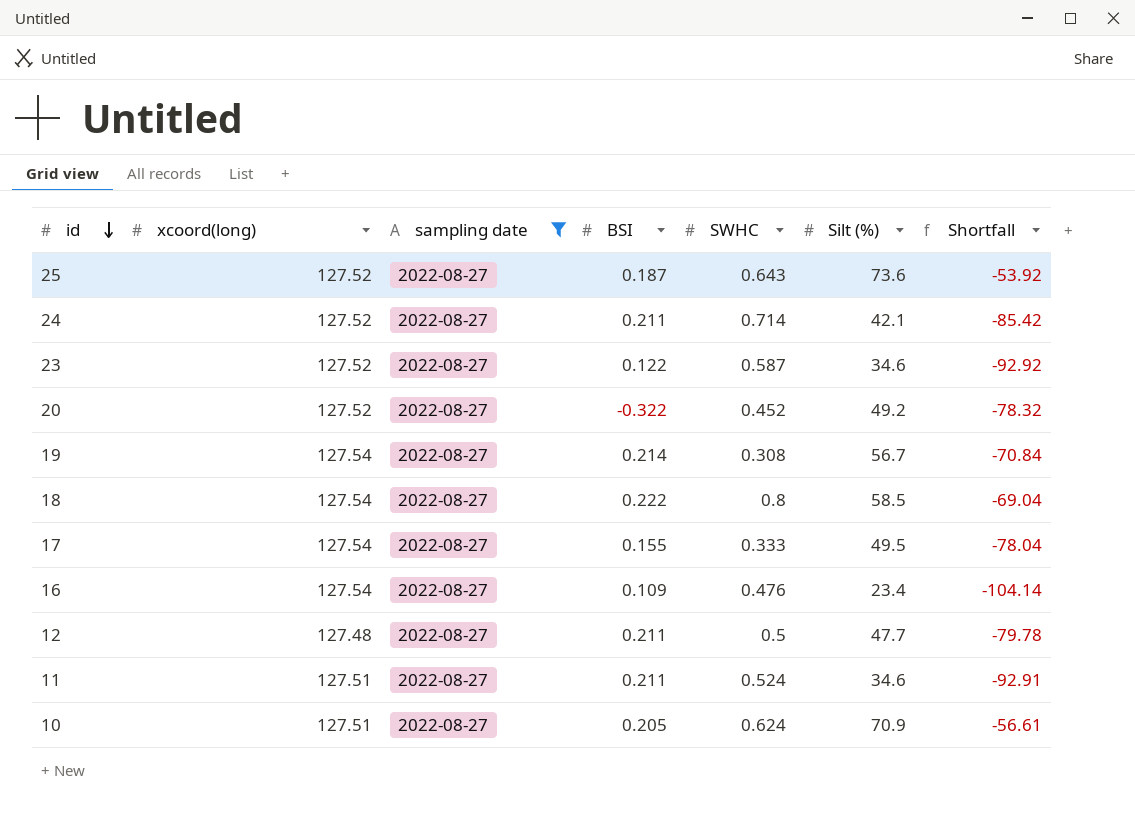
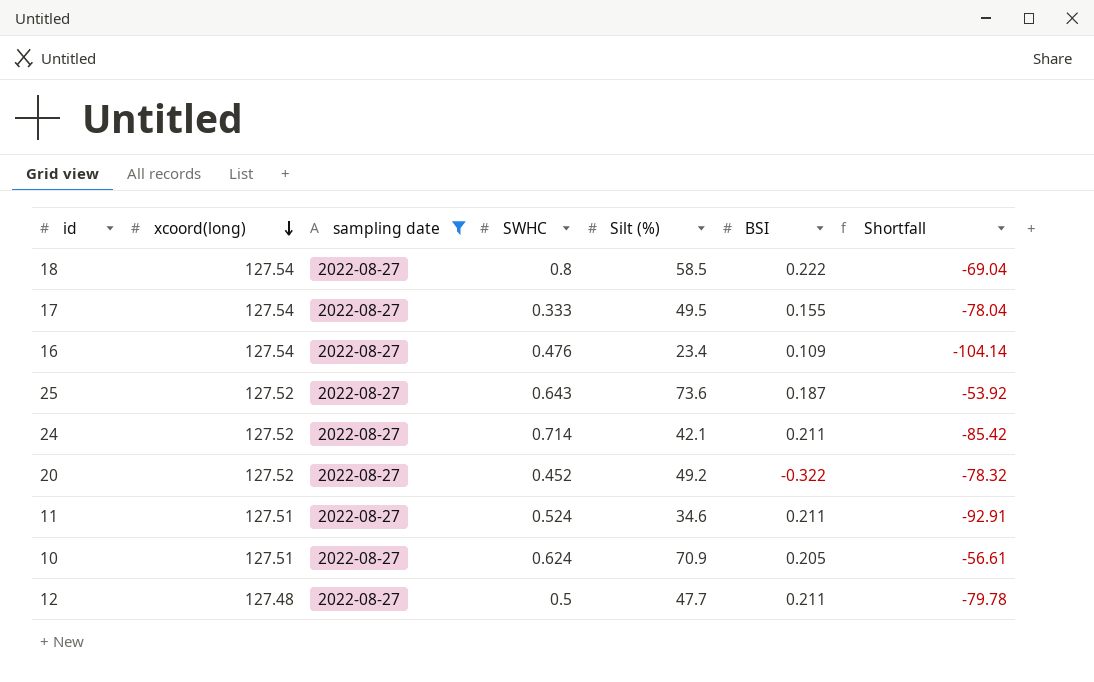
row order: id descending -> xcoord(long) descending
column BSI | position: 4 -> 6
row 23: 127.52 | 2022-08-27 | 0.122 | 0.587 | 34.6 | -92.92 -> none
row 19: 127.54 | 2022-08-27 | 0.214 | 0.308 | 56.7 | -70.84 -> none

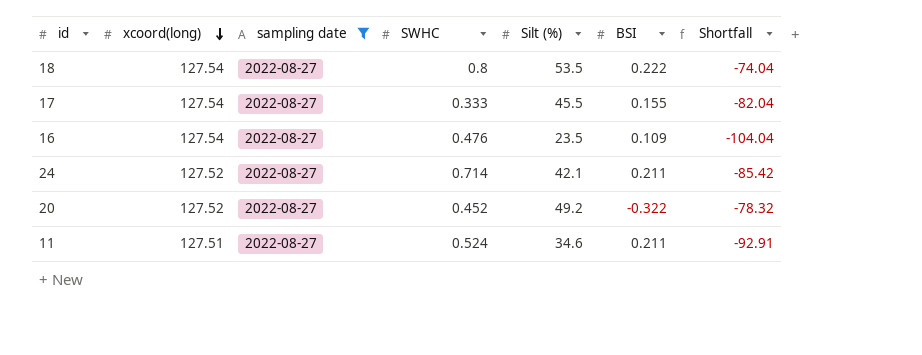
row 25: 127.52 | 2022-08-27 | 0.643 | 73.6 | 0.187 | -53.92 -> none
row 10: 127.51 | 2022-08-27 | 0.624 | 70.9 | 0.205 | -56.61 -> none
row 12: 127.48 | 2022-08-27 | 0.5 | 47.7 | 0.211 | -79.78 -> none
18 | Silt (%): 58.5 -> 53.5
18 | Shortfall: -69.04 -> -74.04
17 | Silt (%): 49.5 -> 45.5
17 | Shortfall: -78.04 -> -82.04
16 | Silt (%): 23.4 -> 23.5
16 | Shortfall: -104.14 -> -104.04

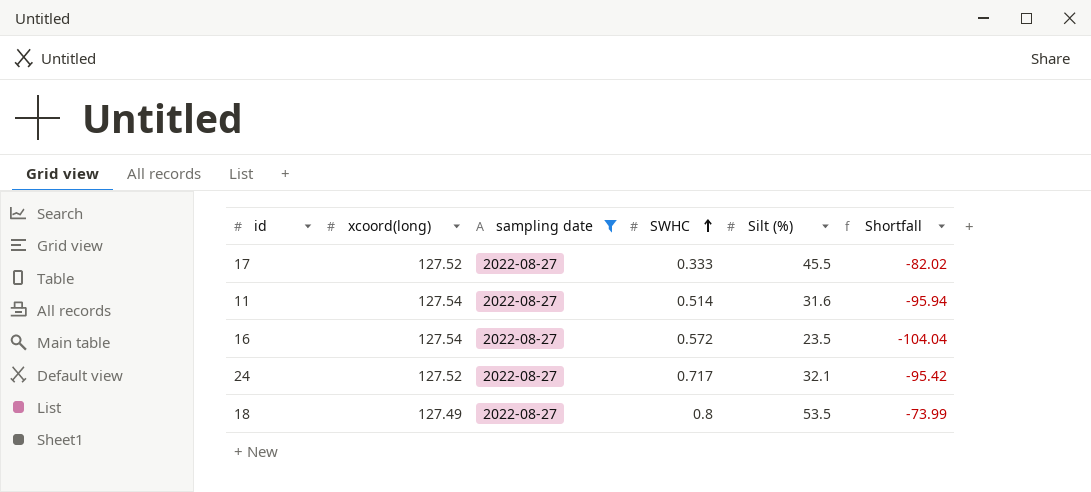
row order: xcoord(long) descending -> SWHC ascending
column BSI | position: 6 -> none
row 20: 127.52 | 2022-08-27 | 0.452 | 49.2 | -0.322 | -78.32 -> none
17 | xcoord(long): 127.54 -> 127.52
17 | Shortfall: -82.04 -> -82.02
11 | xcoord(long): 127.51 -> 127.54
11 | SWHC: 0.524 -> 0.514
11 | Silt (%): 34.6 -> 31.6
11 | Shortfall: -92.91 -> -95.94
16 | SWHC: 0.476 -> 0.572
24 | SWHC: 0.714 -> 0.717
24 | Silt (%): 42.1 -> 32.1
24 | Shortfall: -85.42 -> -95.42
18 | xcoord(long): 127.54 -> 127.49
18 | Shortfall: -74.04 -> -73.99

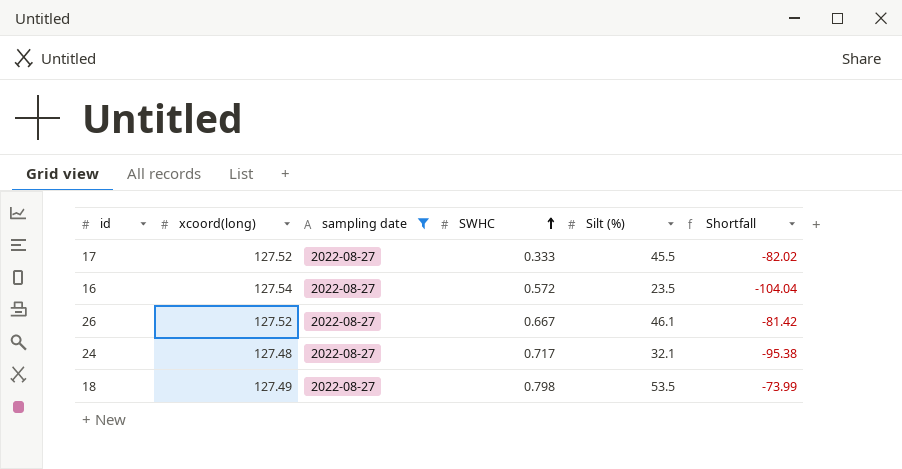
row 11: 127.54 | 2022-08-27 | 0.514 | 31.6 | -95.94 -> none
row 26: none -> 127.52 | 2022-08-27 | 0.667 | 46.1 | -81.42
24 | xcoord(long): 127.52 -> 127.48
24 | Shortfall: -95.42 -> -95.38
18 | SWHC: 0.8 -> 0.798

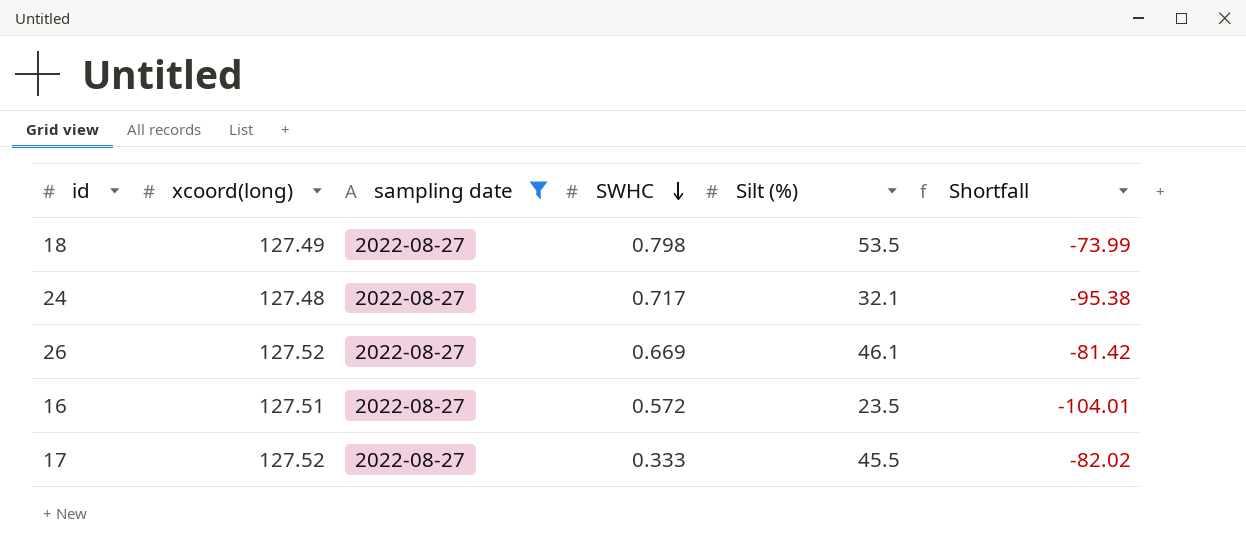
row order: SWHC ascending -> SWHC descending
26 | SWHC: 0.667 -> 0.669
16 | xcoord(long): 127.54 -> 127.51
16 | Shortfall: -104.04 -> -104.01

